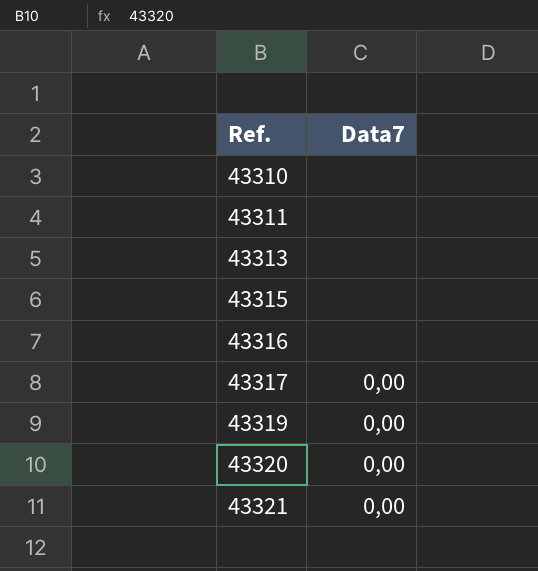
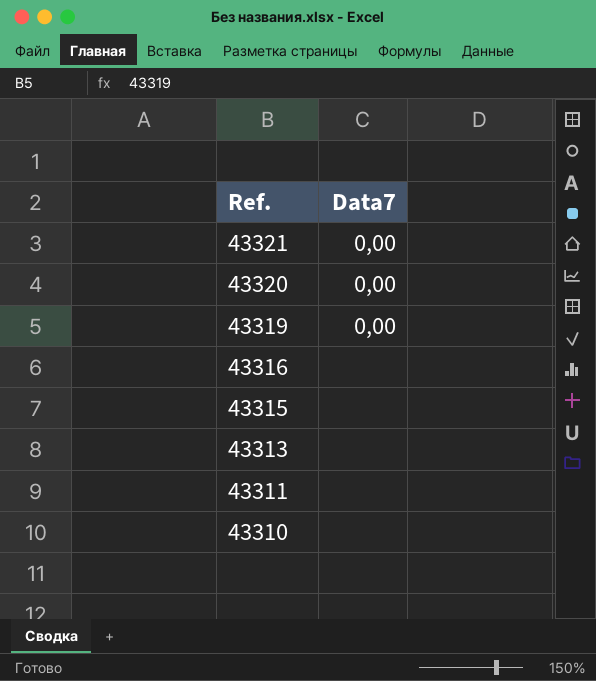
row order: Ref. ascending -> Ref. descending
row 43317: 0,00 -> none

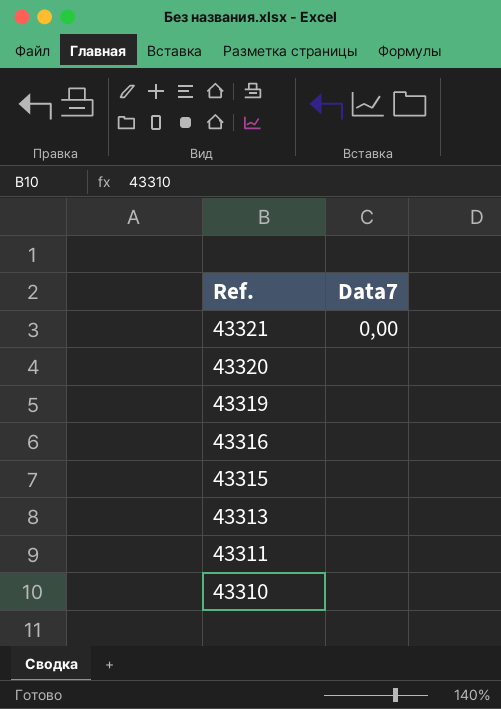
43320 | Data7: 0,00 -> none
43319 | Data7: 0,00 -> none

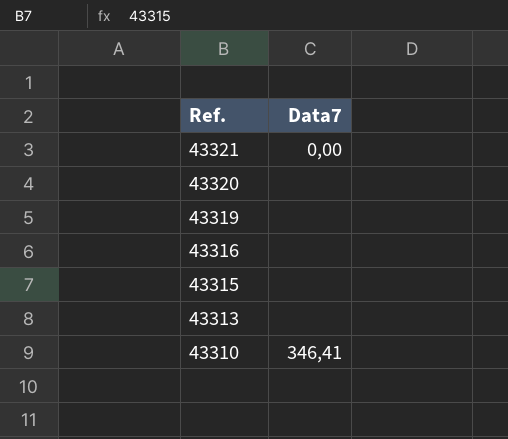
row 43311: none -> none
43310 | Data7: none -> 346,41

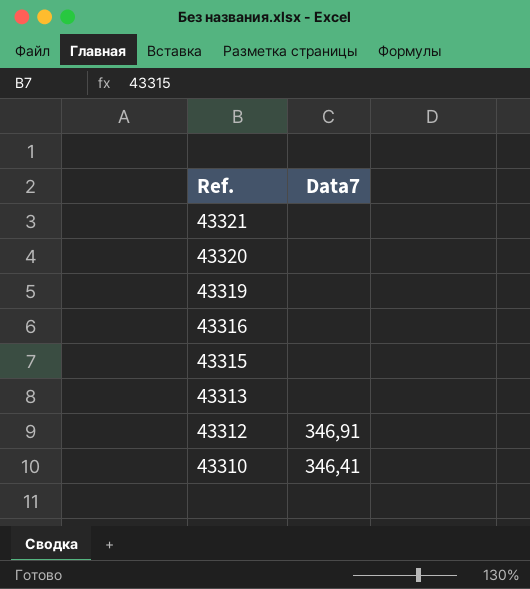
43321 | Data7: 0,00 -> none
row 43312: none -> 346,91

